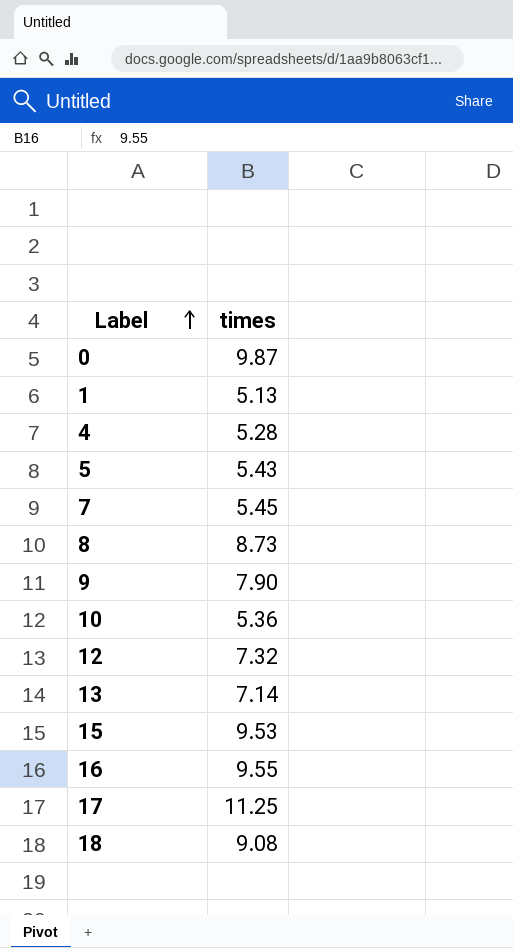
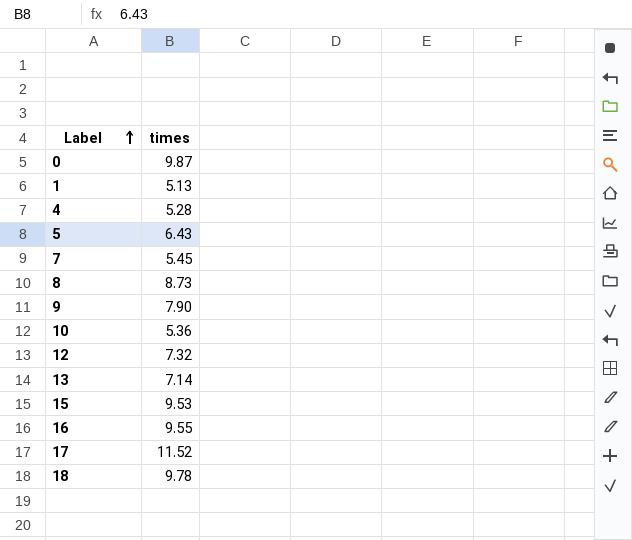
5 | times: 5.43 -> 6.43
17 | times: 11.25 -> 11.52
18 | times: 9.08 -> 9.78

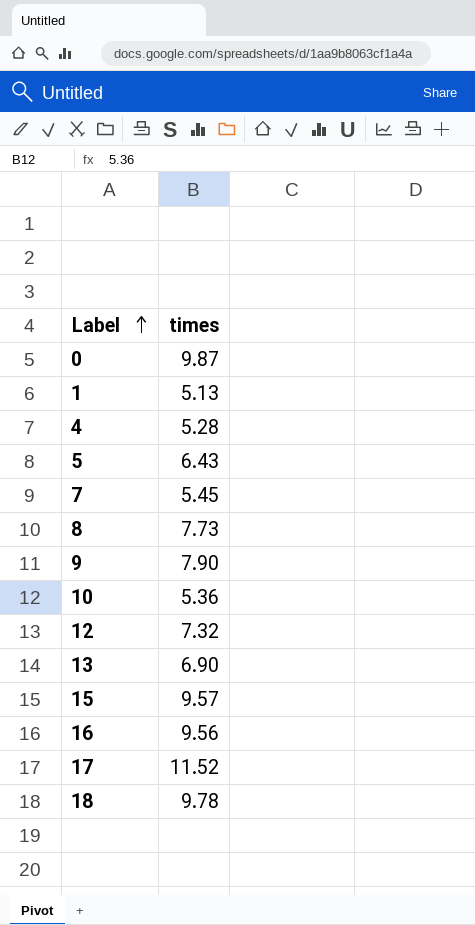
8 | times: 8.73 -> 7.73
13 | times: 7.14 -> 6.90
15 | times: 9.53 -> 9.57
16 | times: 9.55 -> 9.56

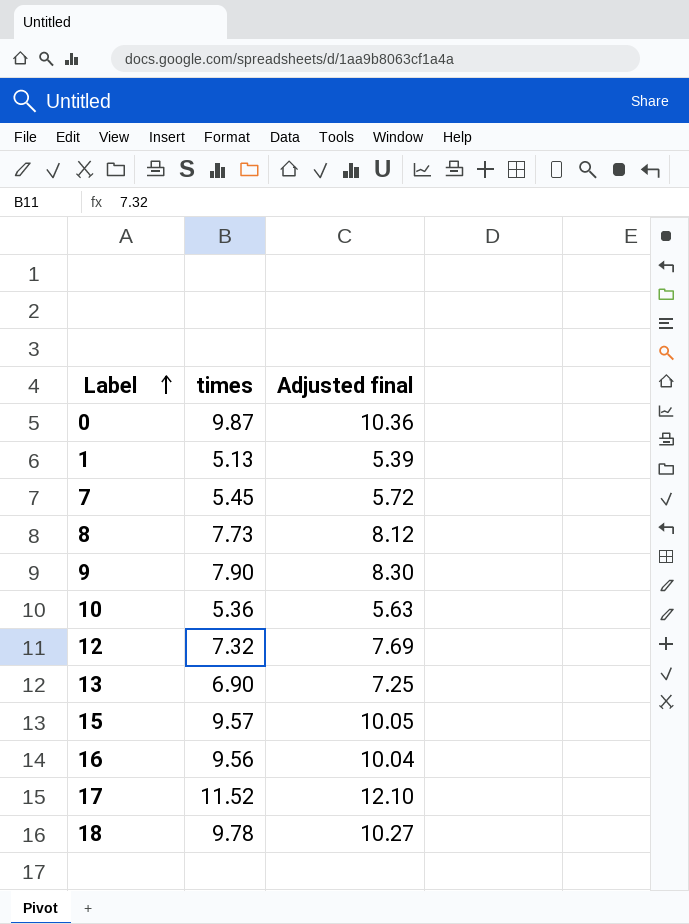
column Adjusted final | formula: none -> [times] * 1.05
row 4: 5.28 -> none
row 5: 6.43 -> none

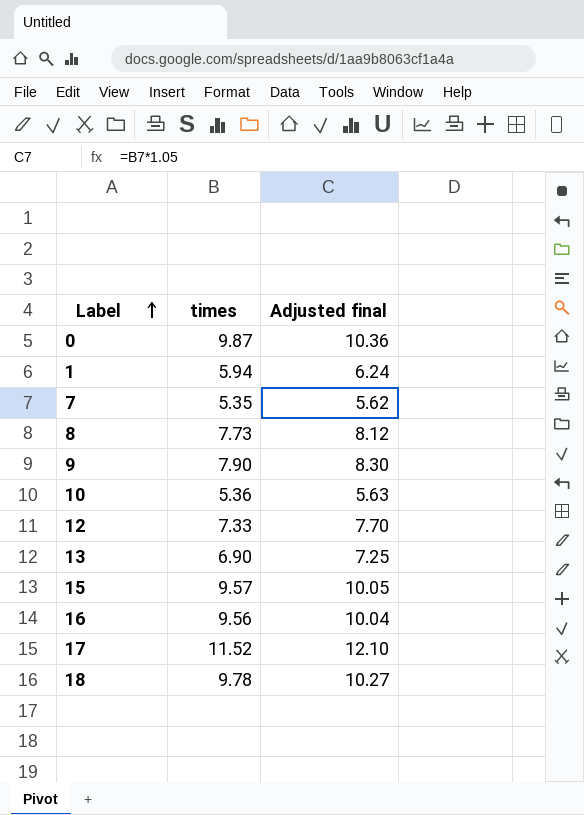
1 | times: 5.13 -> 5.94
1 | Adjusted final: 5.39 -> 6.24
7 | times: 5.45 -> 5.35
7 | Adjusted final: 5.72 -> 5.62
12 | times: 7.32 -> 7.33
12 | Adjusted final: 7.69 -> 7.70

